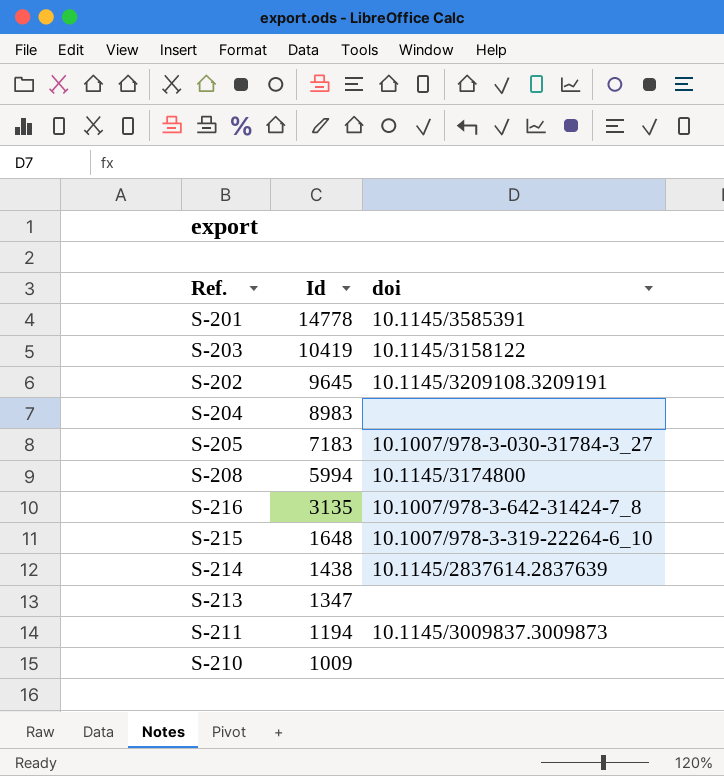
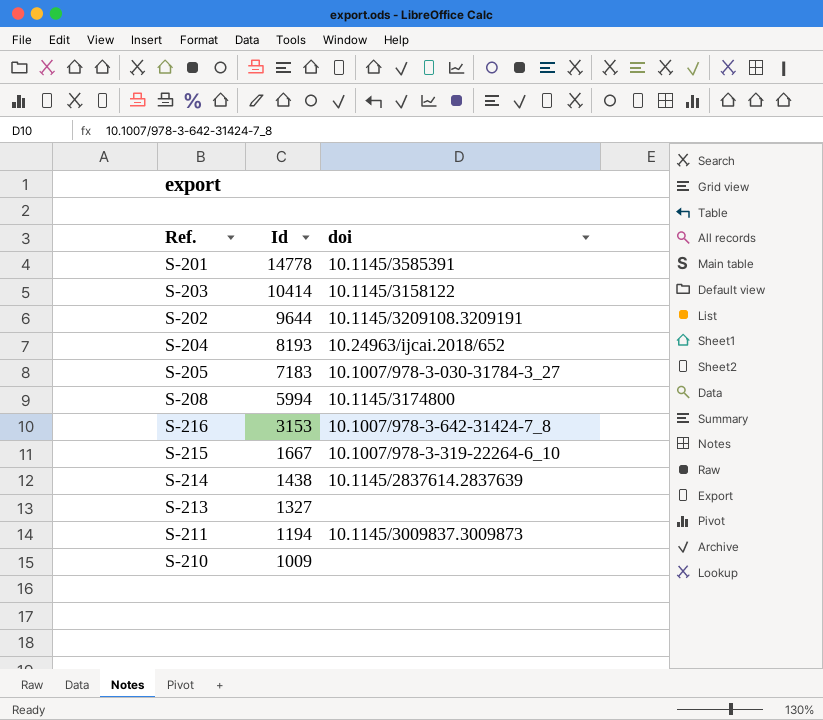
S-203 | Id: 10419 -> 10414
S-202 | Id: 9645 -> 9644
S-204 | Id: 8983 -> 8193
S-204 | doi: none -> 10.24963/ijcai.2018/652
S-216 | Id: 3135 -> 3153
S-215 | Id: 1648 -> 1667
S-213 | Id: 1347 -> 1327

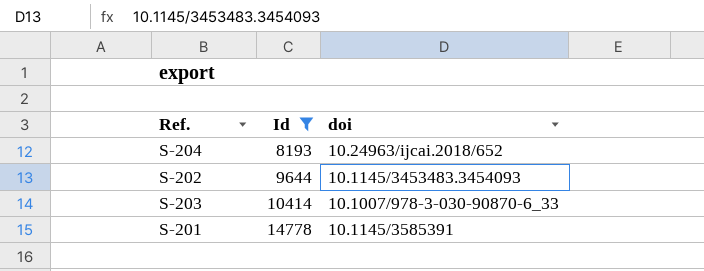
filter: none -> Id >= 8193
row order: Id descending -> Id ascending
S-202 | doi: 10.1145/3209108.3209191 -> 10.1145/3453483.3454093
S-203 | doi: 10.1145/3158122 -> 10.1007/978-3-030-90870-6_33

